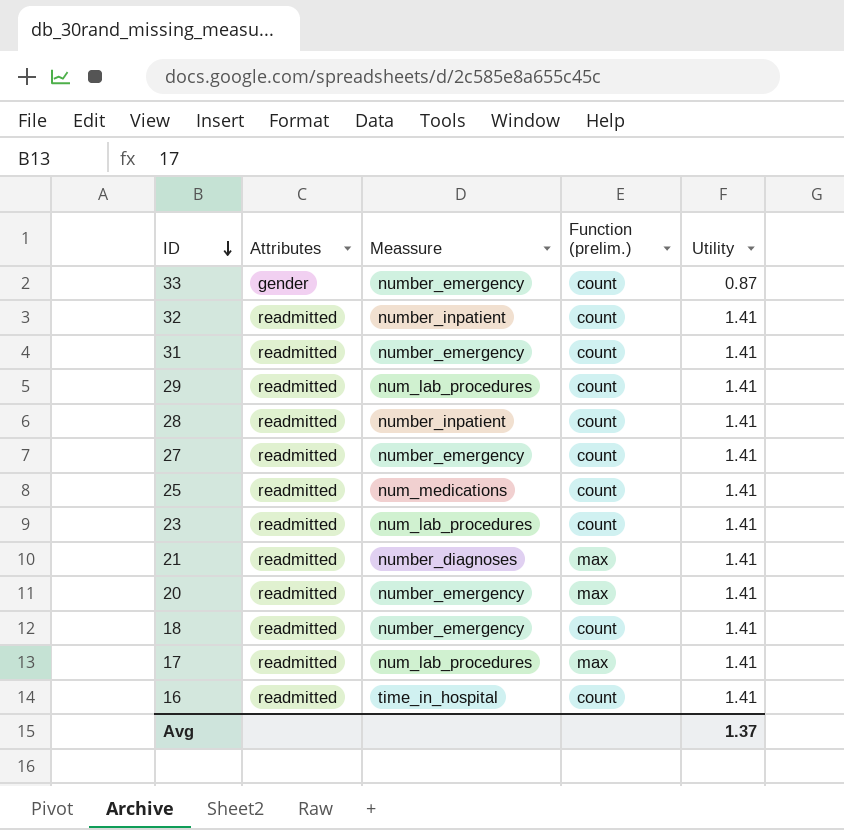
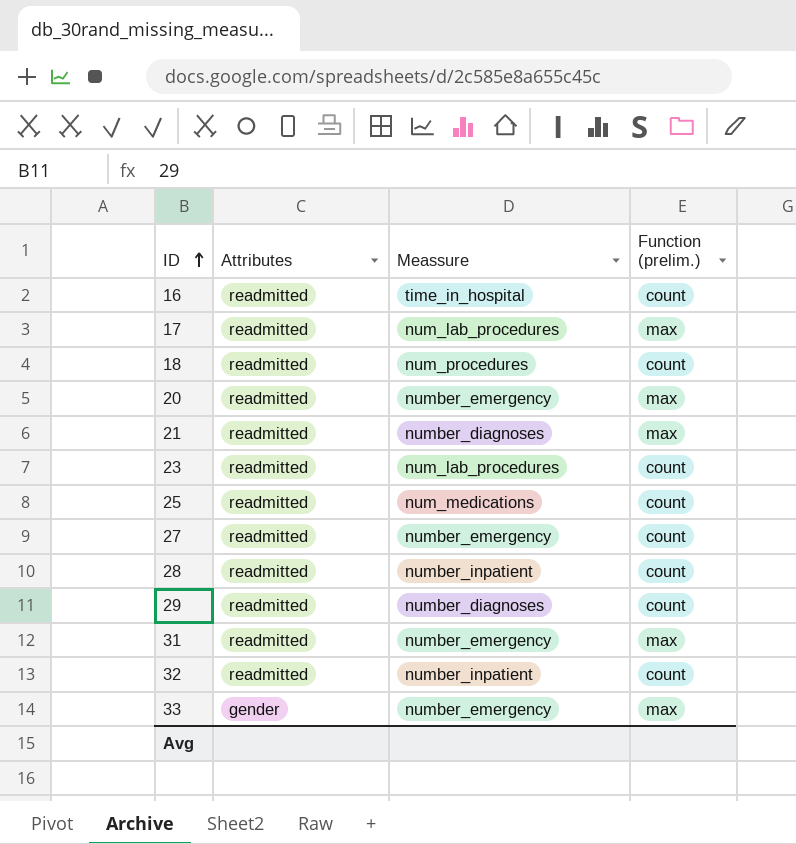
row order: ID descending -> ID ascending
column Utility | position: 5 -> none
18 | Meassure: number_emergency -> num_procedures
29 | Meassure: num_lab_procedures -> number_diagnoses
31 | Function (prelim.): count -> max
33 | Function (prelim.): count -> max

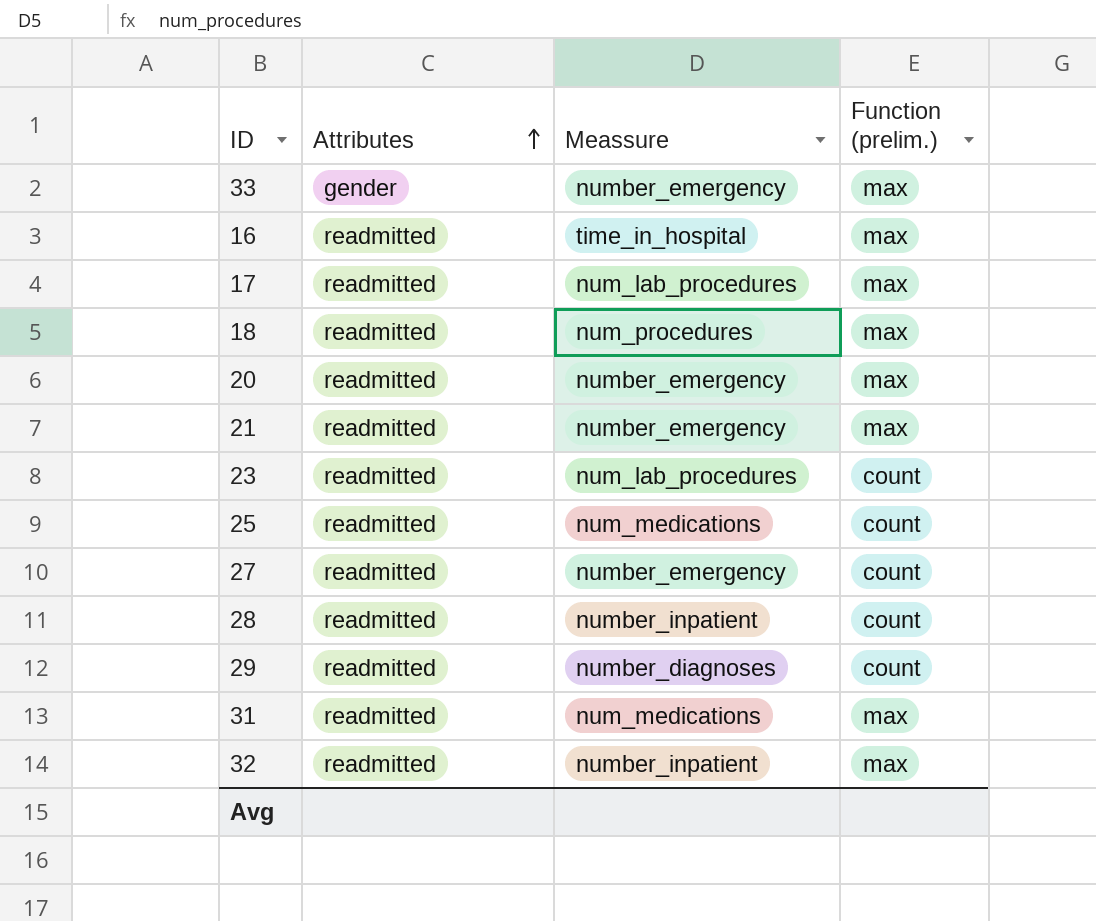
row order: ID ascending -> Attributes ascending
16 | Function (prelim.): count -> max
18 | Function (prelim.): count -> max
21 | Meassure: number_diagnoses -> number_emergency
31 | Meassure: number_emergency -> num_medications
32 | Function (prelim.): count -> max

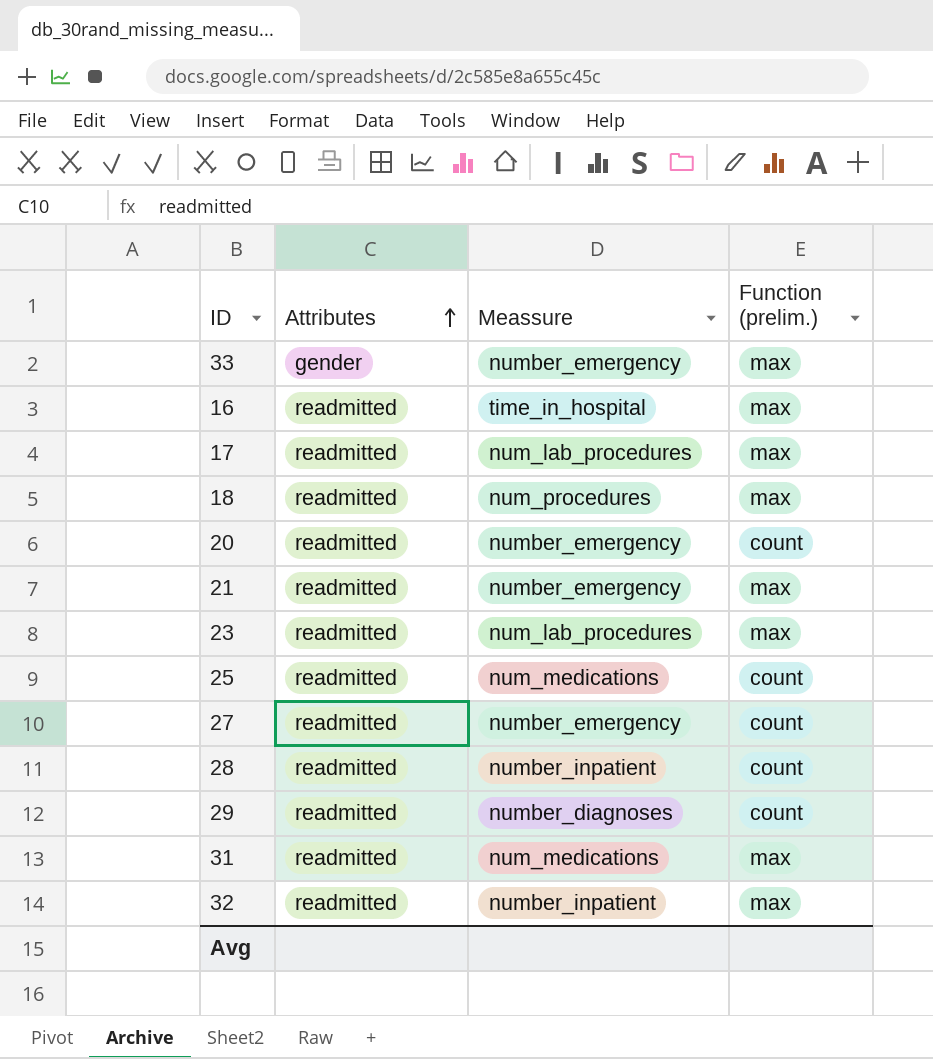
20 | Function (prelim.): max -> count
23 | Function (prelim.): count -> max

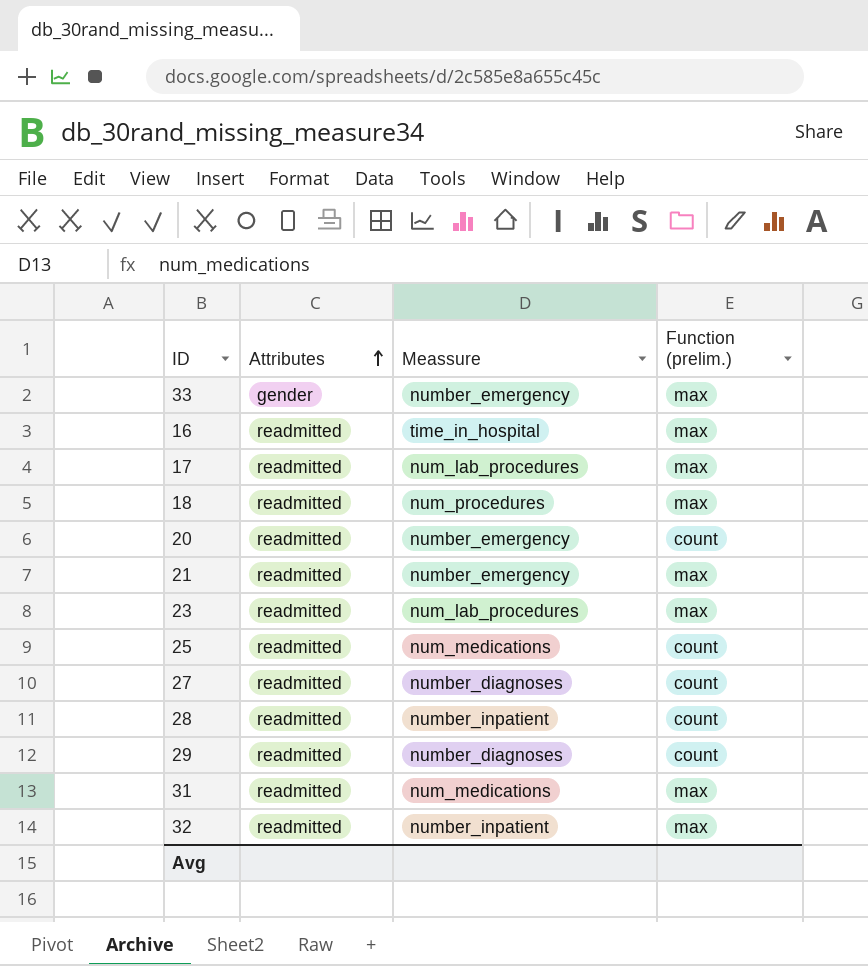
27 | Meassure: number_emergency -> number_diagnoses

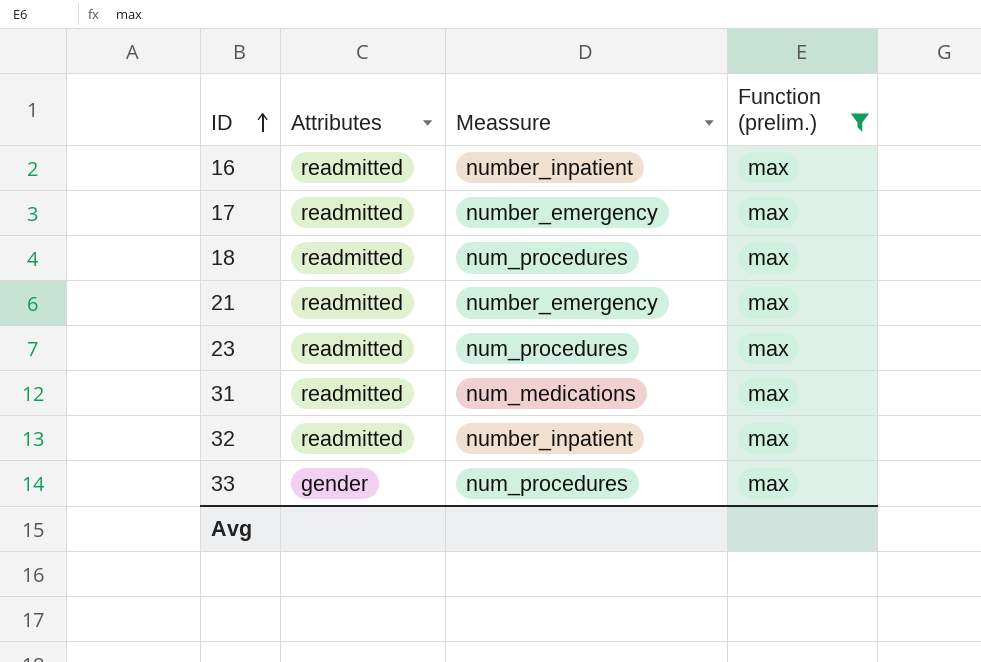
filter: none -> Function (prelim.) = max
row order: Attributes ascending -> ID ascending
16 | Meassure: time_in_hospital -> number_inpatient
17 | Meassure: num_lab_procedures -> number_emergency
23 | Meassure: num_lab_procedures -> num_procedures
33 | Meassure: number_emergency -> num_procedures

